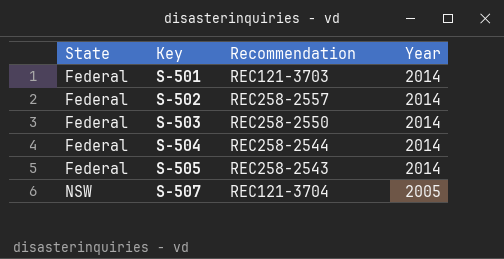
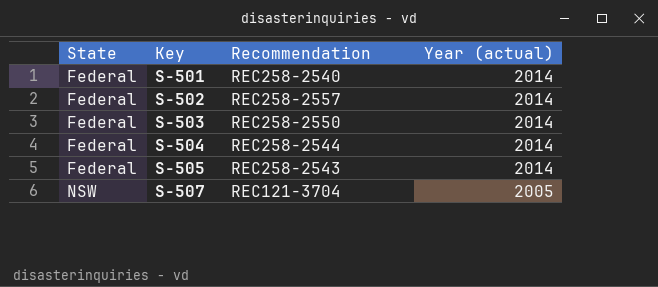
column name: Year -> Year (actual)
S-501 | Recommendation: REC121-3703 -> REC258-2540

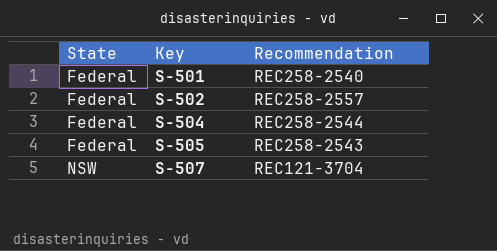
column Year (actual) | position: 4 -> none
row S-503: Federal | REC258-2550 | 2014 -> none

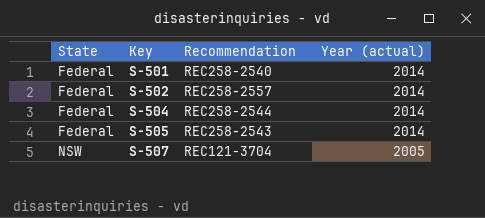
column Year (actual) | position: none -> 4

